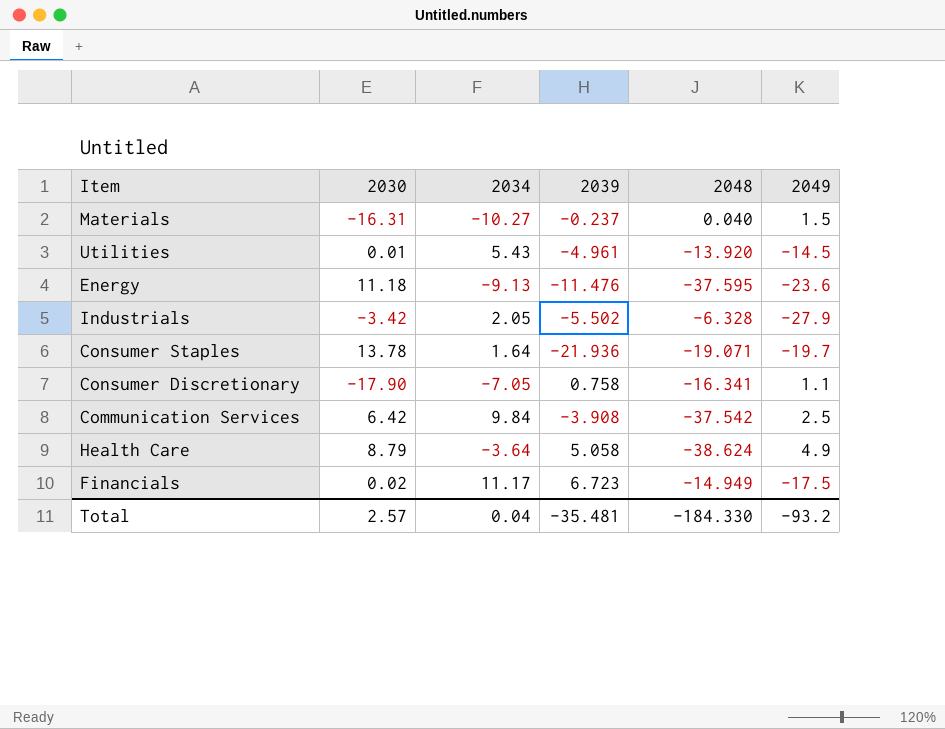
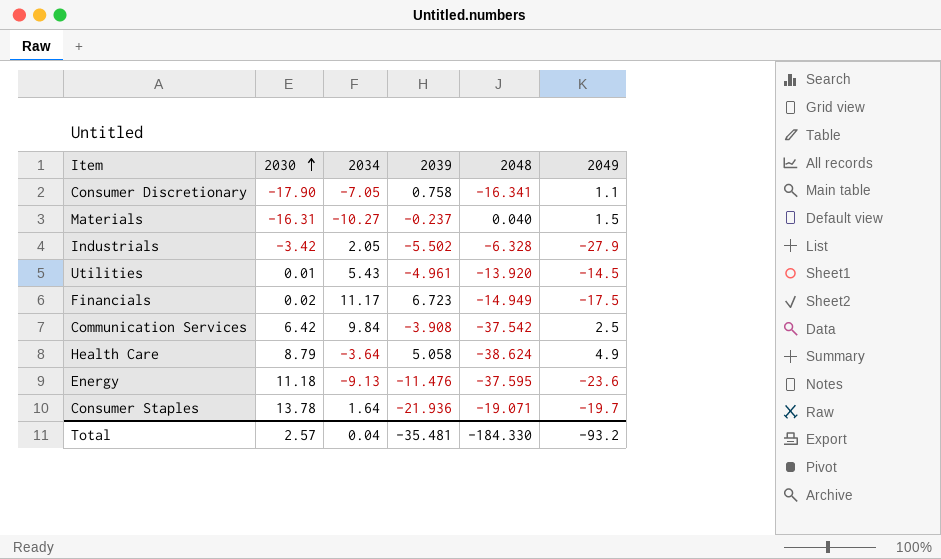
row order: none -> 2030 ascending

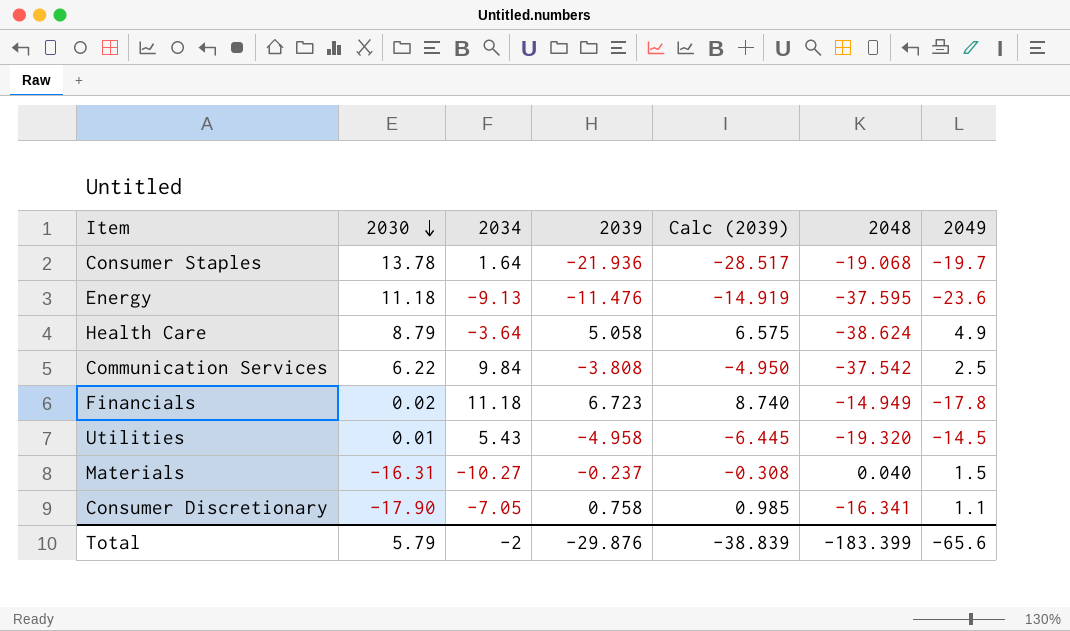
row order: 2030 ascending -> 2030 descending
column Calc (2039) | formula: none -> [2039] * 1.3
row Industrials: -3.42 | 2.05 | -5.502 | -6.328 | -27.9 -> none
Consumer Staples | 2048: -19.071 -> -19.068
Communication Services | 2030: 6.42 -> 6.22
Communication Services | 2039: -3.908 -> -3.808
Financials | 2034: 11.17 -> 11.18
Financials | 2049: -17.5 -> -17.8
Utilities | 2039: -4.961 -> -4.958
Utilities | 2048: -13.920 -> -19.320
Total | 2030: 2.57 -> 5.79
Total | 2034: 0.04 -> -2
Total | 2039: -35.481 -> -29.876
Total | 2048: -184.330 -> -183.399
Total | 2049: -93.2 -> -65.6

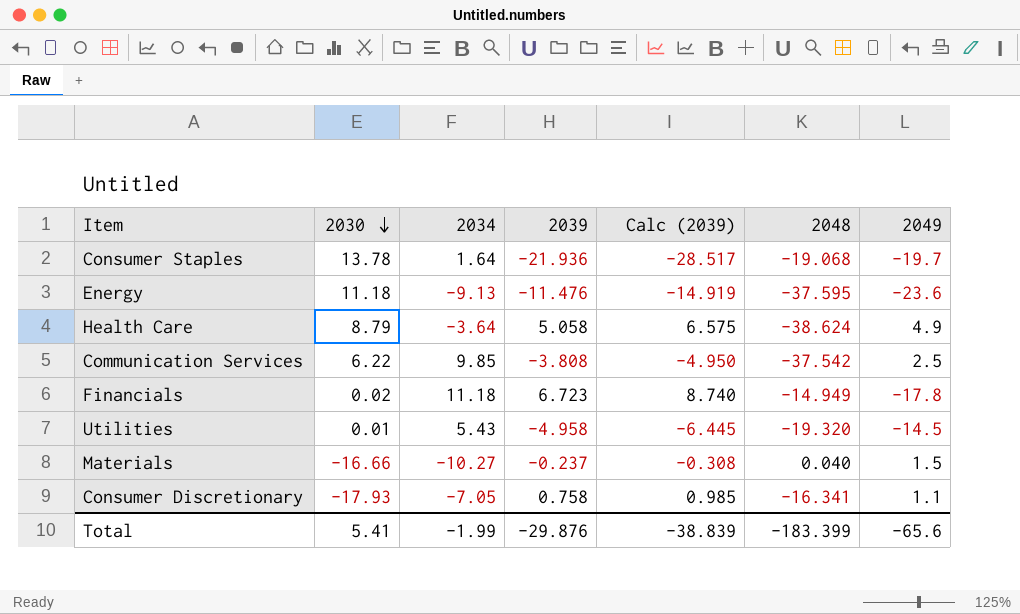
Communication Services | 2034: 9.84 -> 9.85
Materials | 2030: -16.31 -> -16.66
Consumer Discretionary | 2030: -17.90 -> -17.93
Total | 2030: 5.79 -> 5.41
Total | 2034: -2 -> -1.99

